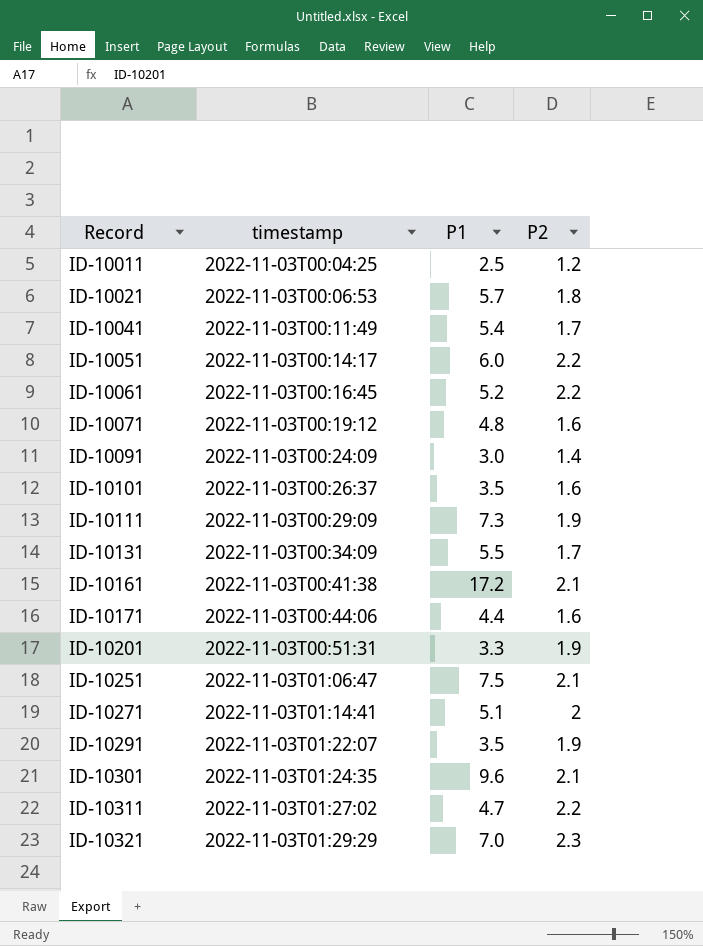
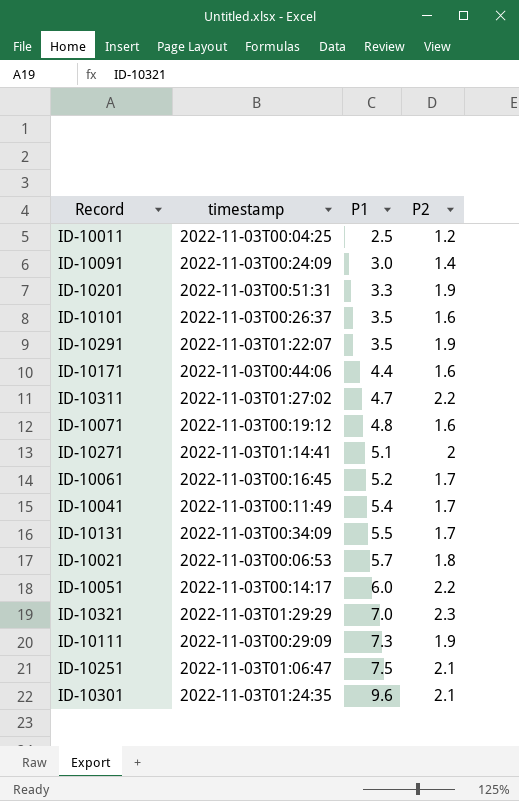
row order: Record ascending -> P1 ascending
row ID-10161: 2022-11-03T00:41:38 | 17.2 | 2.1 -> none
ID-10061 | P2: 2.2 -> 1.7

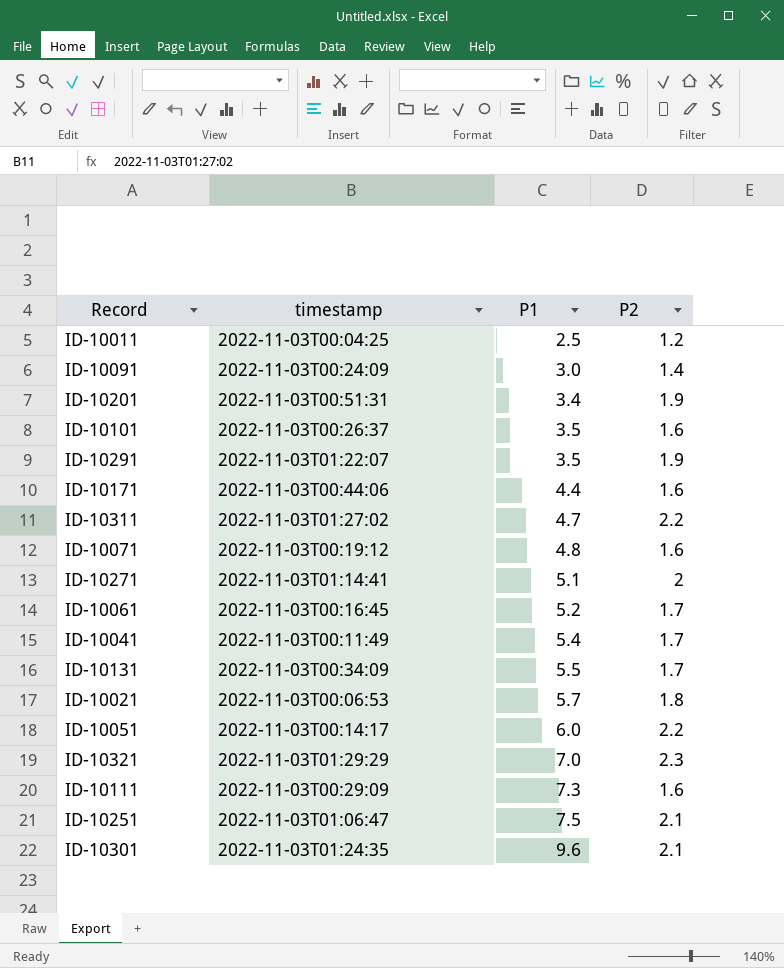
ID-10201 | P1: 3.3 -> 3.4
ID-10111 | P2: 1.9 -> 1.6

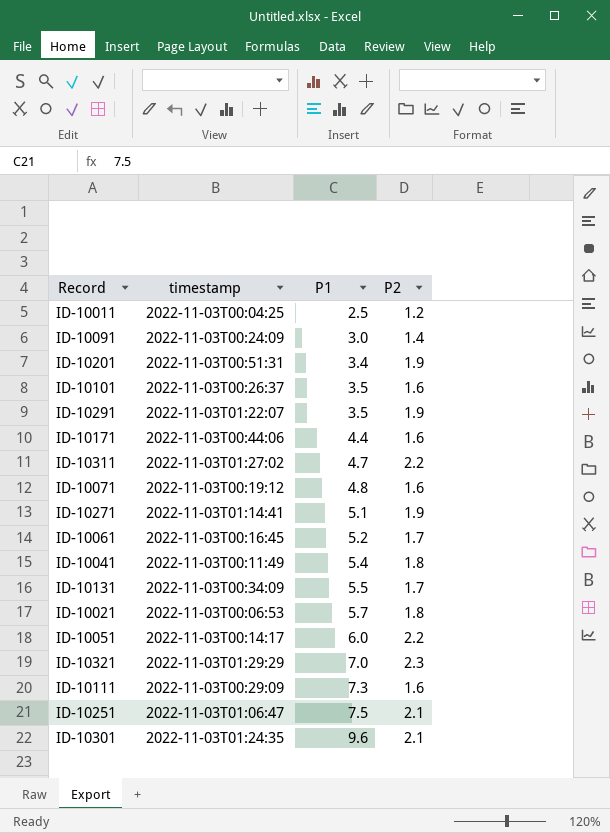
ID-10271 | P2: 2 -> 1.9
ID-10041 | P2: 1.7 -> 1.8

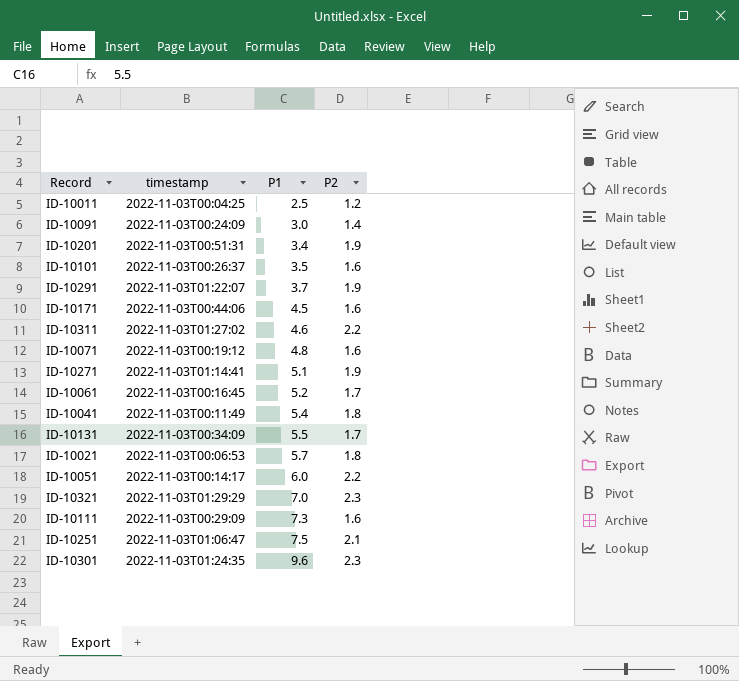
ID-10291 | P1: 3.5 -> 3.7
ID-10171 | P1: 4.4 -> 4.5
ID-10311 | P1: 4.7 -> 4.6
ID-10301 | P2: 2.1 -> 2.3

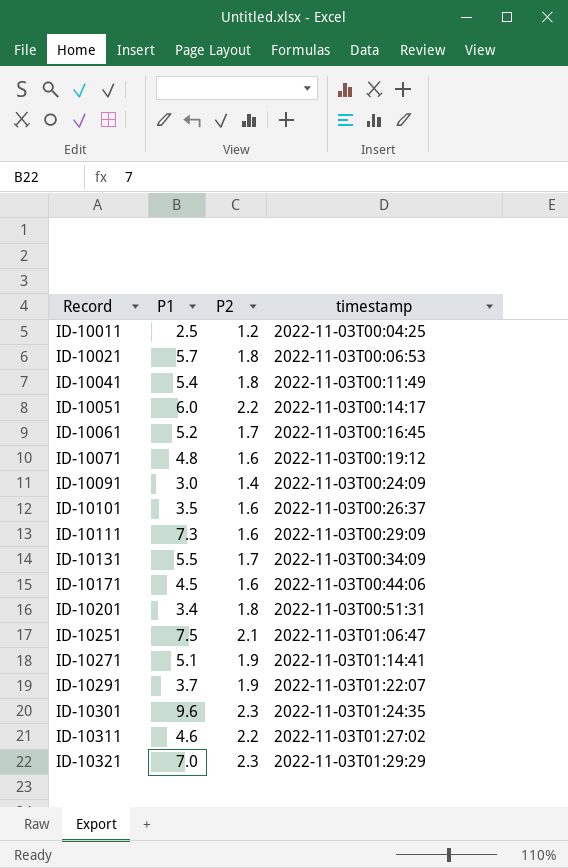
row order: P1 ascending -> Record ascending
column timestamp | position: 2 -> 4
ID-10201 | P2: 1.9 -> 1.8

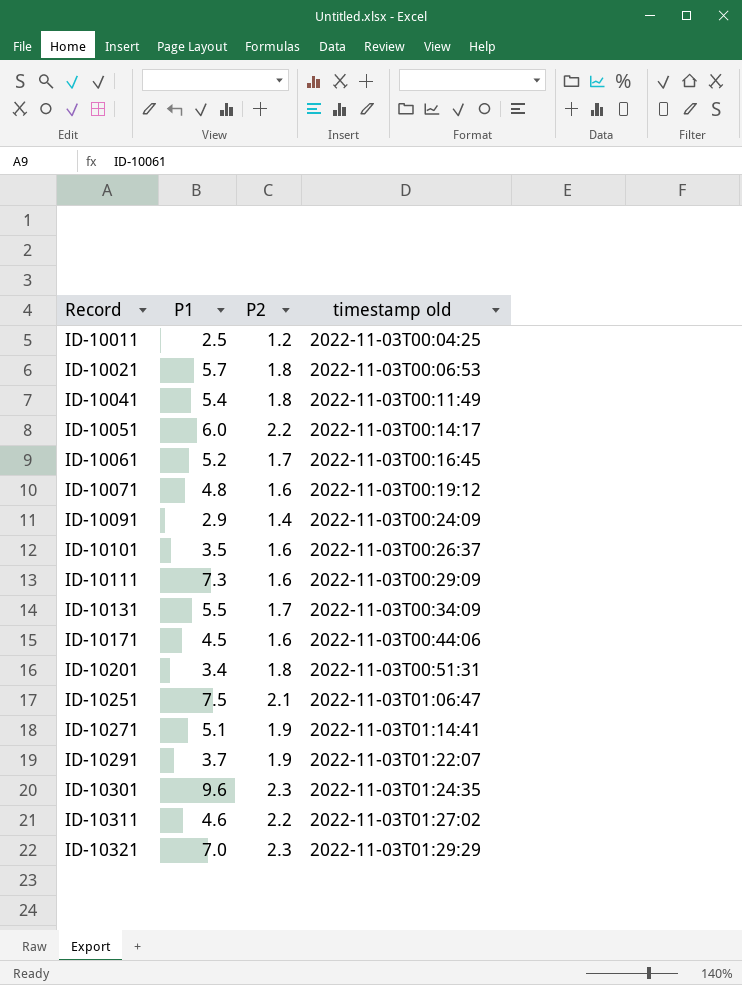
column name: timestamp -> timestamp old
ID-10091 | P1: 3.0 -> 2.9

